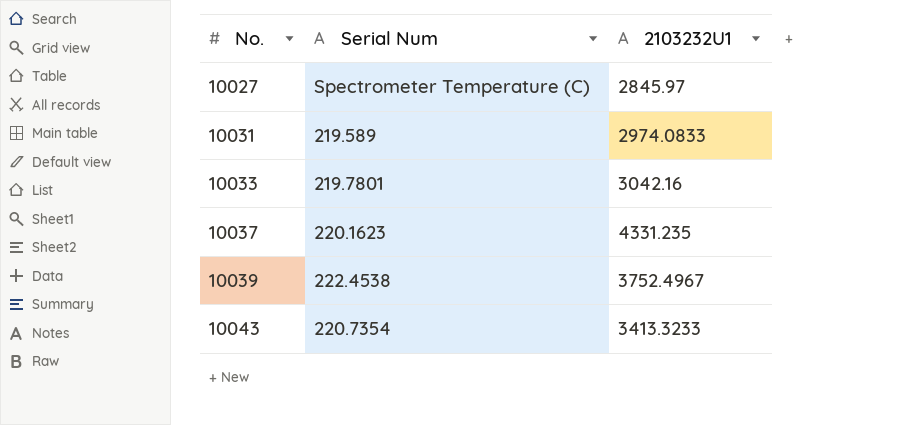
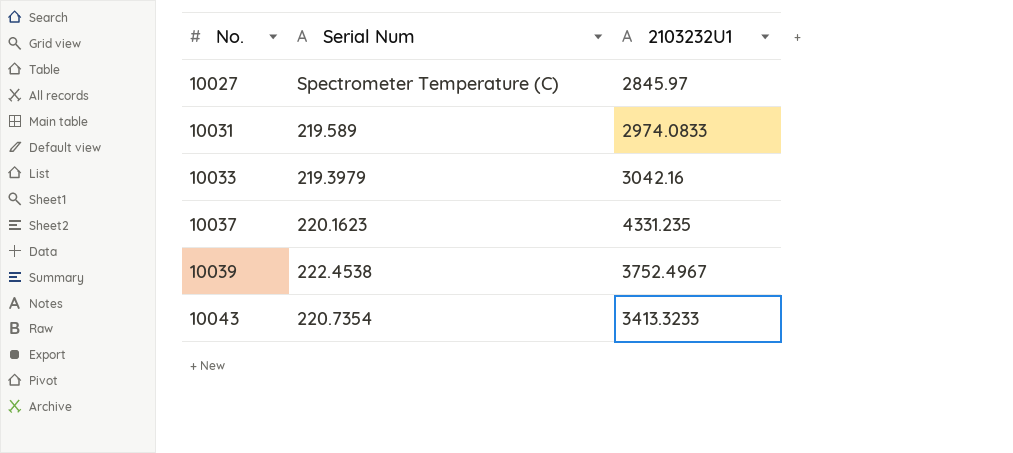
10033 | Serial Num: 219.7801 -> 219.3979

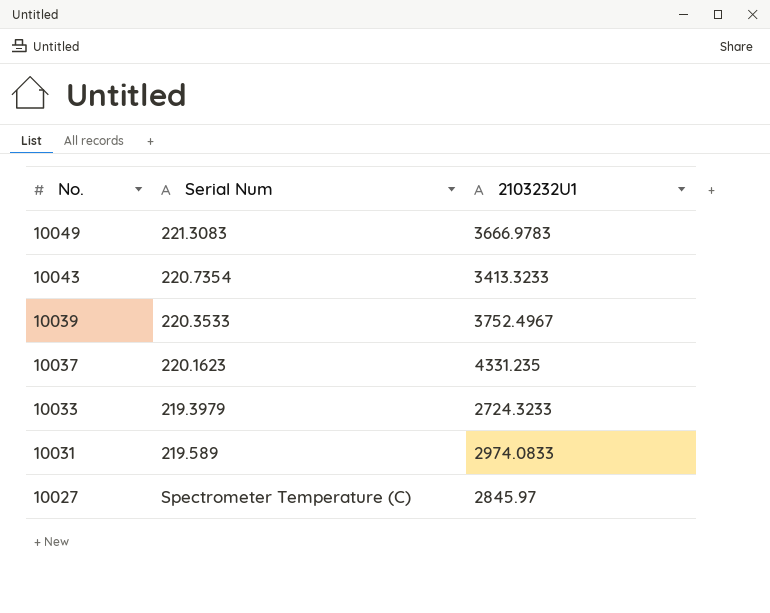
row order: No. ascending -> No. descending
row 10049: none -> 221.3083 | 3666.9783
10039 | Serial Num: 222.4538 -> 220.3533
10033 | 2103232U1: 3042.16 -> 2724.3233

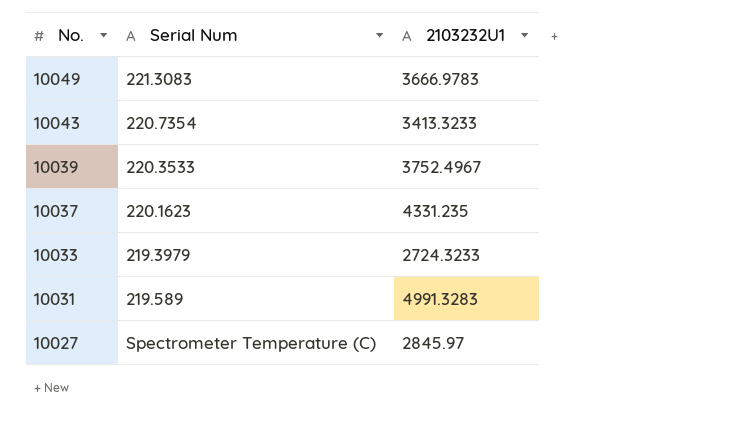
10031 | 2103232U1: 2974.0833 -> 4991.3283

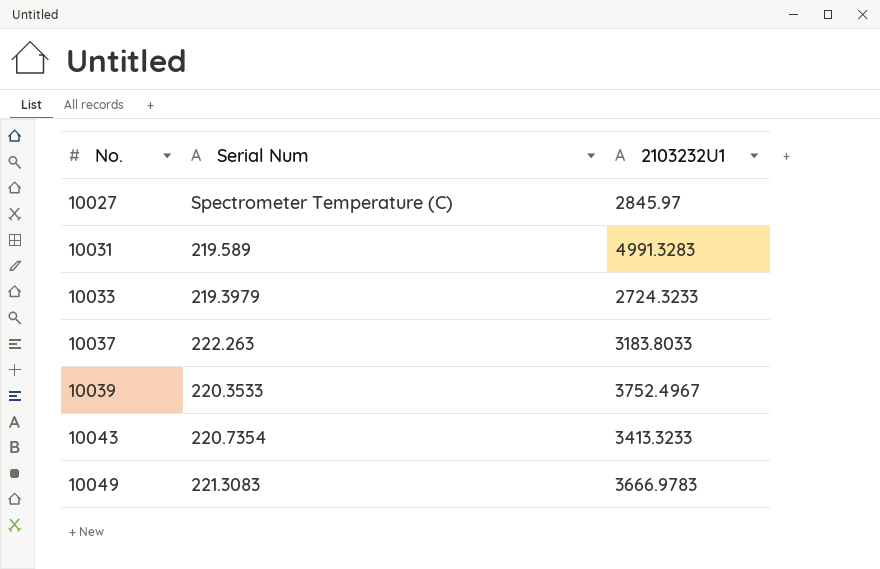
row order: No. descending -> No. ascending
10037 | Serial Num: 220.1623 -> 222.263
10037 | 2103232U1: 4331.235 -> 3183.8033

